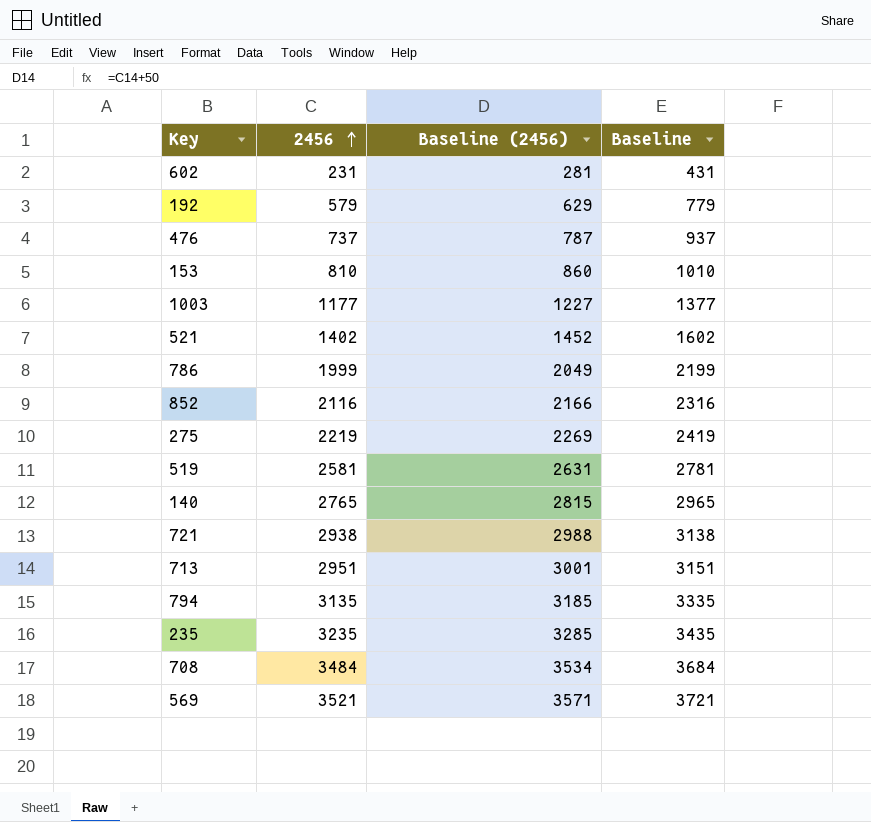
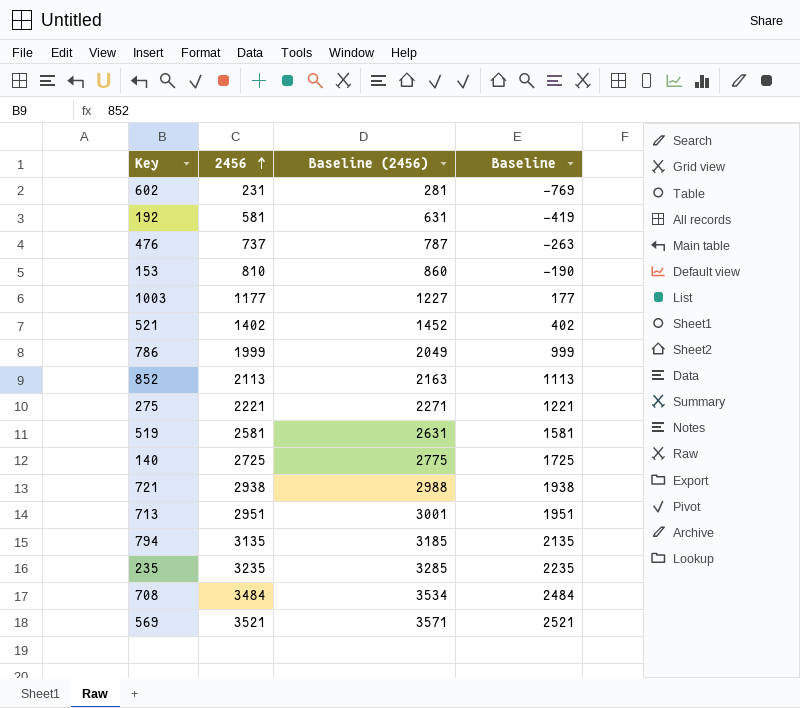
column Baseline | formula: [2456] + 200 -> [2456] - 1000
192 | 2456: 579 -> 581
192 | Baseline (2456): 629 -> 631
852 | 2456: 2116 -> 2113
852 | Baseline (2456): 2166 -> 2163
275 | 2456: 2219 -> 2221
275 | Baseline (2456): 2269 -> 2271
140 | 2456: 2765 -> 2725
140 | Baseline (2456): 2815 -> 2775

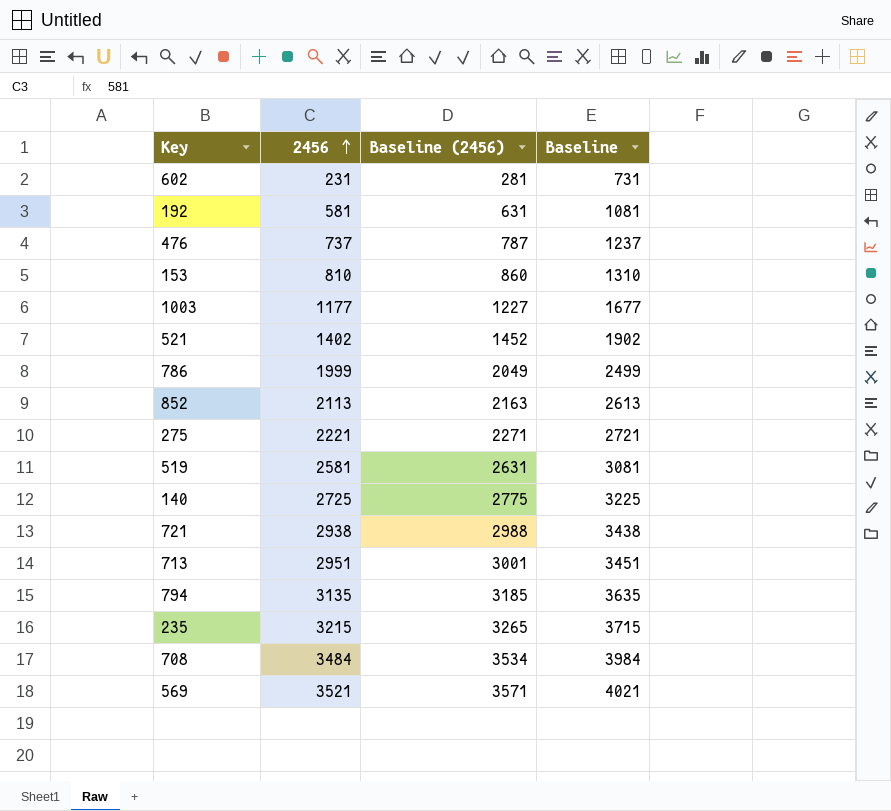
column Baseline | formula: [2456] - 1000 -> [2456] + 500
235 | 2456: 3235 -> 3215
235 | Baseline (2456): 3285 -> 3265

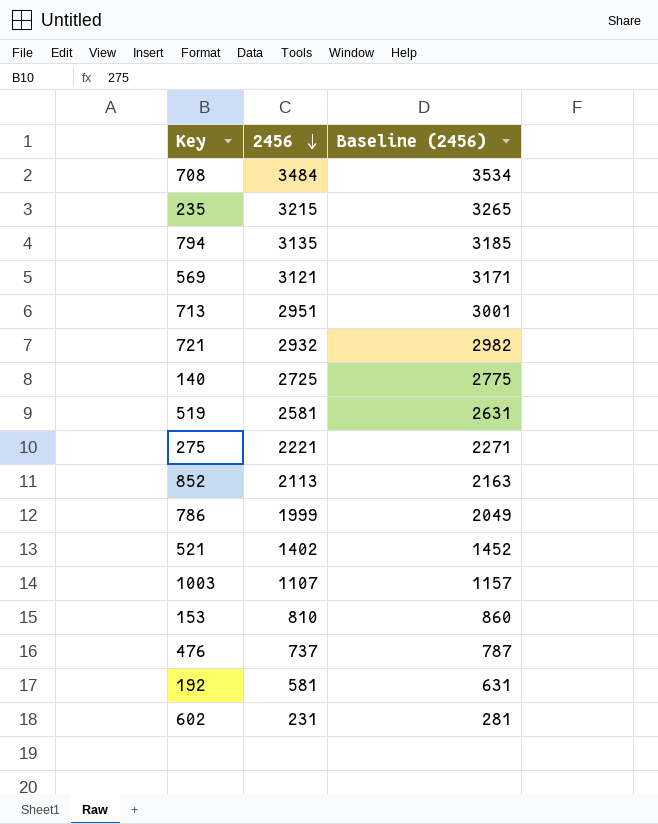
row order: 2456 ascending -> 2456 descending
column Baseline | formula: [2456] + 500 -> none
569 | 2456: 3521 -> 3121
569 | Baseline (2456): 3571 -> 3171
721 | 2456: 2938 -> 2932
721 | Baseline (2456): 2988 -> 2982
1003 | 2456: 1177 -> 1107
1003 | Baseline (2456): 1227 -> 1157

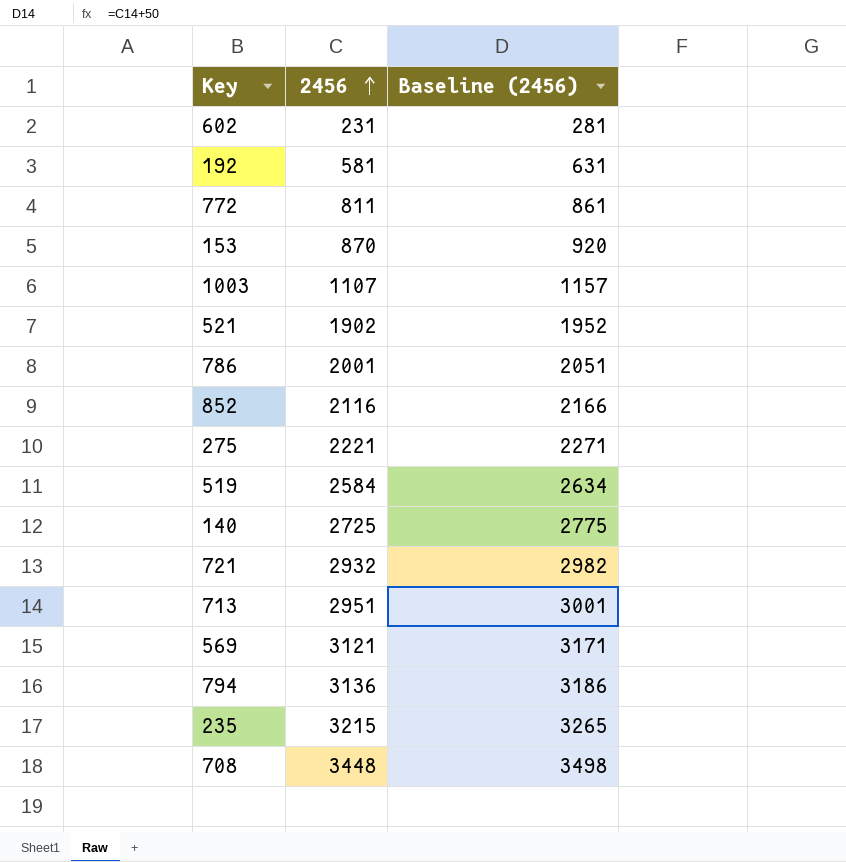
row order: 2456 descending -> 2456 ascending
row 476: 737 | 787 -> none
row 772: none -> 811 | 861
153 | 2456: 810 -> 870
153 | Baseline (2456): 860 -> 920
521 | 2456: 1402 -> 1902
521 | Baseline (2456): 1452 -> 1952
786 | 2456: 1999 -> 2001
786 | Baseline (2456): 2049 -> 2051
852 | 2456: 2113 -> 2116
852 | Baseline (2456): 2163 -> 2166
519 | 2456: 2581 -> 2584
519 | Baseline (2456): 2631 -> 2634
794 | 2456: 3135 -> 3136
794 | Baseline (2456): 3185 -> 3186
708 | 2456: 3484 -> 3448
708 | Baseline (2456): 3534 -> 3498

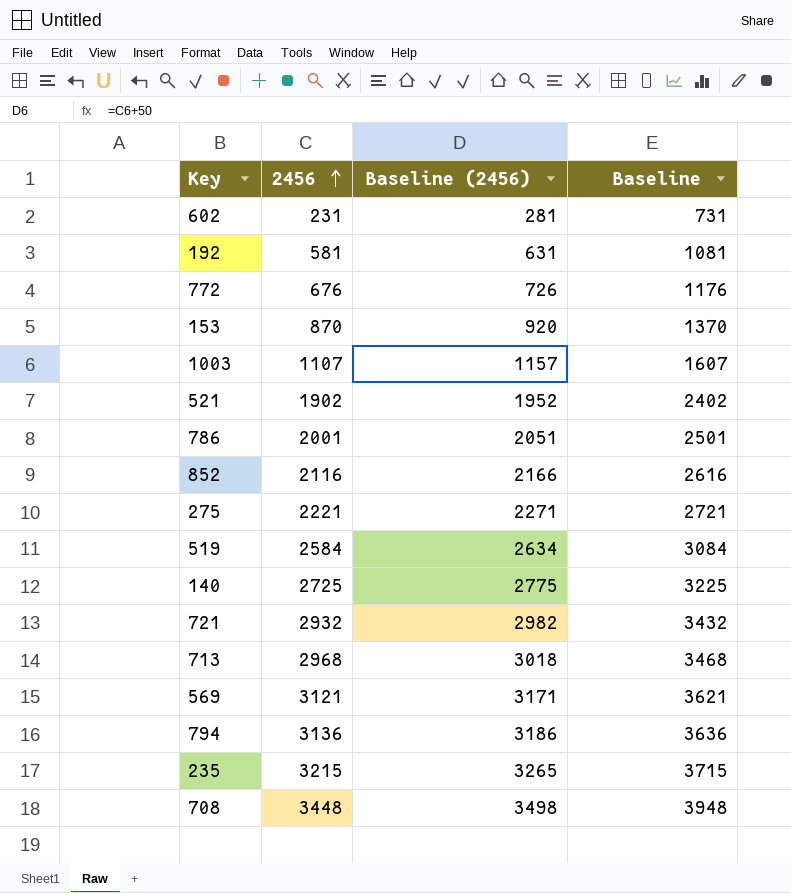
column Baseline | formula: none -> [2456] + 500
772 | 2456: 811 -> 676
772 | Baseline (2456): 861 -> 726
713 | 2456: 2951 -> 2968
713 | Baseline (2456): 3001 -> 3018

